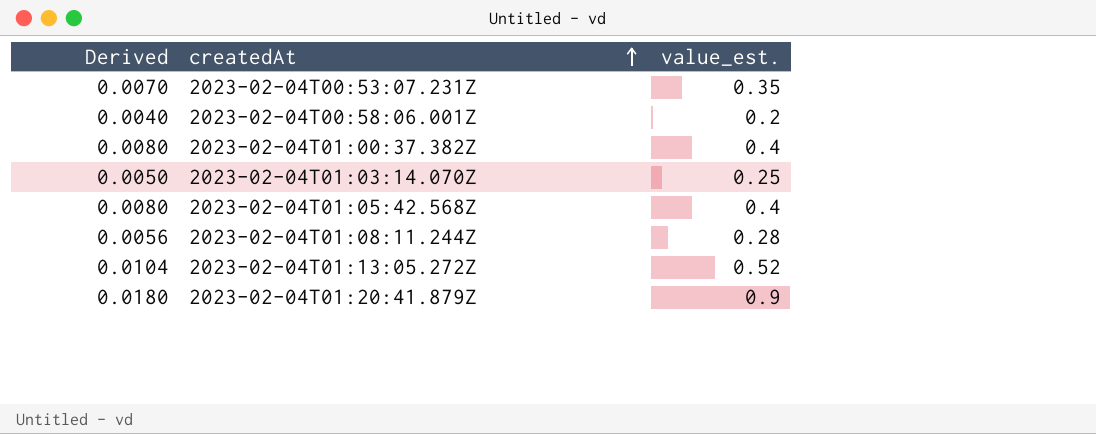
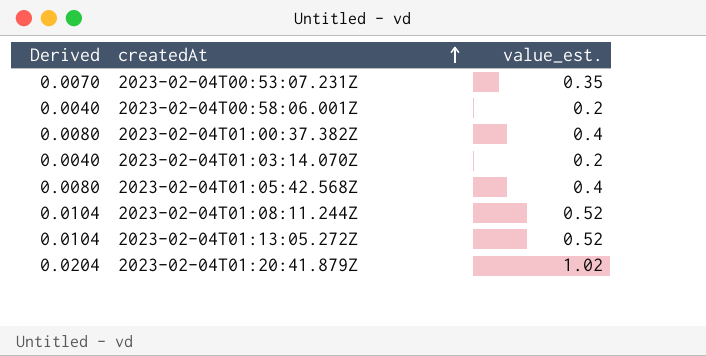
2023-02-04T01:03:14.070Z | Derived: 0.0050 -> 0.0040
2023-02-04T01:03:14.070Z | value_est.: 0.25 -> 0.2
2023-02-04T01:08:11.244Z | Derived: 0.0056 -> 0.0104
2023-02-04T01:08:11.244Z | value_est.: 0.28 -> 0.52
2023-02-04T01:20:41.879Z | Derived: 0.0180 -> 0.0204
2023-02-04T01:20:41.879Z | value_est.: 0.9 -> 1.02

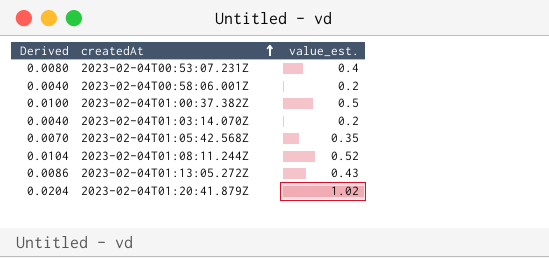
2023-02-04T00:53:07.231Z | Derived: 0.0070 -> 0.0080
2023-02-04T00:53:07.231Z | value_est.: 0.35 -> 0.4
2023-02-04T01:00:37.382Z | Derived: 0.0080 -> 0.0100
2023-02-04T01:00:37.382Z | value_est.: 0.4 -> 0.5
2023-02-04T01:05:42.568Z | Derived: 0.0080 -> 0.0070
2023-02-04T01:05:42.568Z | value_est.: 0.4 -> 0.35
2023-02-04T01:13:05.272Z | Derived: 0.0104 -> 0.0086
2023-02-04T01:13:05.272Z | value_est.: 0.52 -> 0.43

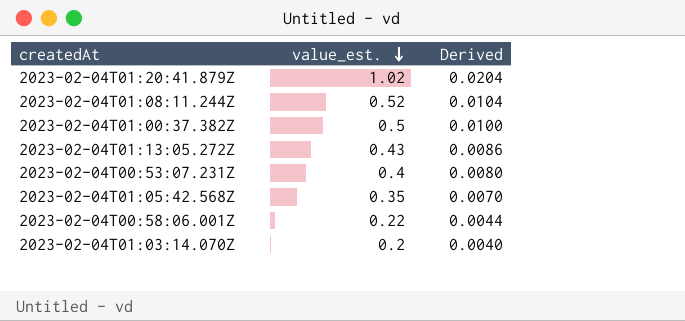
row order: createdAt ascending -> value_est. descending
column Derived | position: 1 -> 3
2023-02-04T00:58:06.001Z | value_est.: 0.2 -> 0.22
2023-02-04T00:58:06.001Z | Derived: 0.0040 -> 0.0044

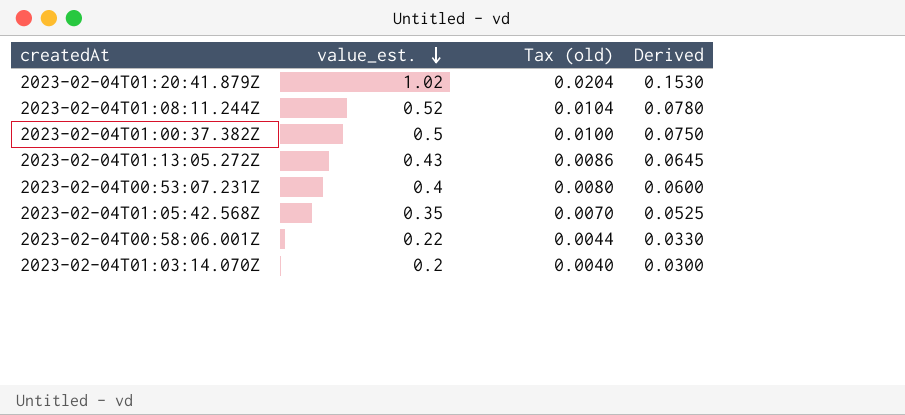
column Tax (old) | formula: none -> [value_est.] * 0.02
column Derived | formula: [value_est.] * 0.02 -> [value_est.] * 0.15

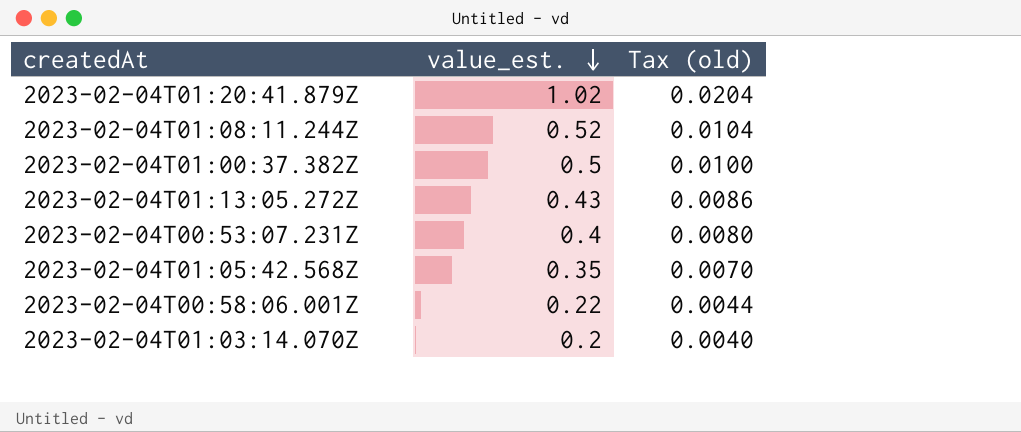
column Derived | formula: [value_est.] * 0.15 -> none

